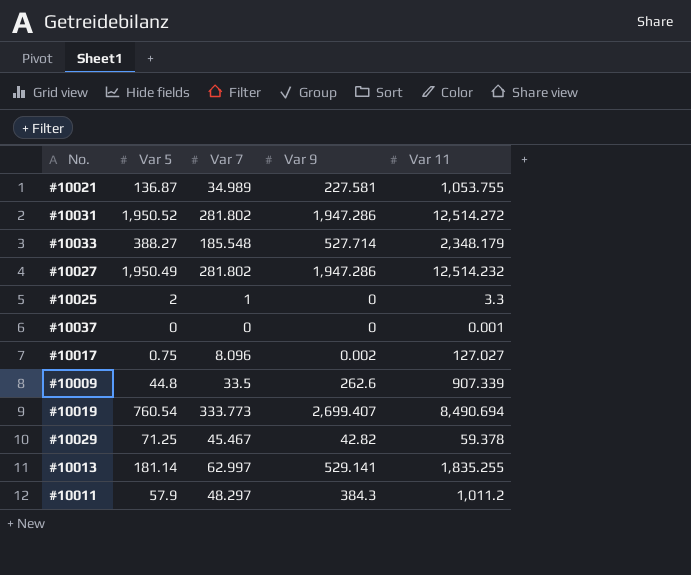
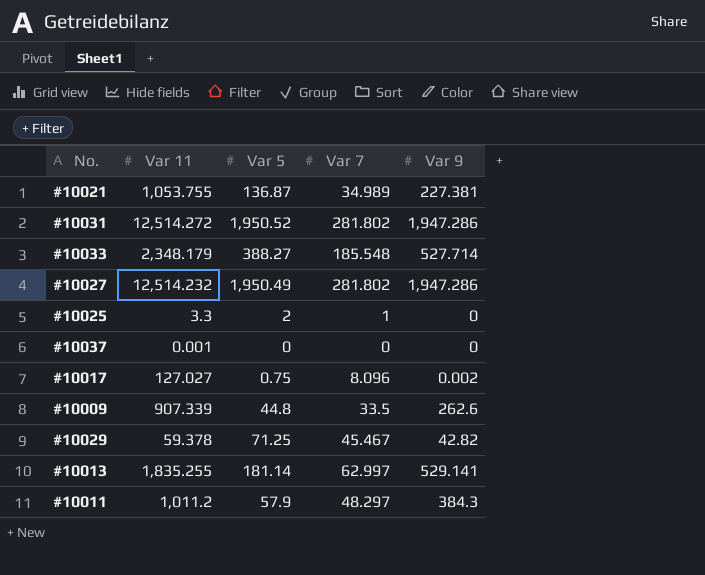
column Var 11 | position: 5 -> 2
row #10019: 760.54 | 333.773 | 2,699.407 | 8,490.694 -> none
#10021 | Var 9: 227.581 -> 227.381

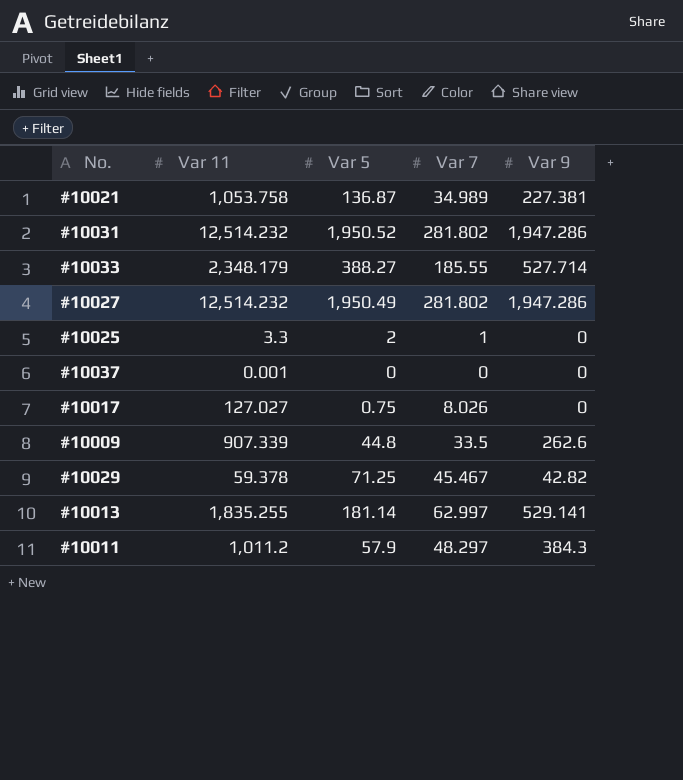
#10021 | Var 11: 1,053.755 -> 1,053.758
#10031 | Var 11: 12,514.272 -> 12,514.232
#10033 | Var 7: 185.548 -> 185.55
#10017 | Var 7: 8.096 -> 8.026
#10017 | Var 9: 0.002 -> 0

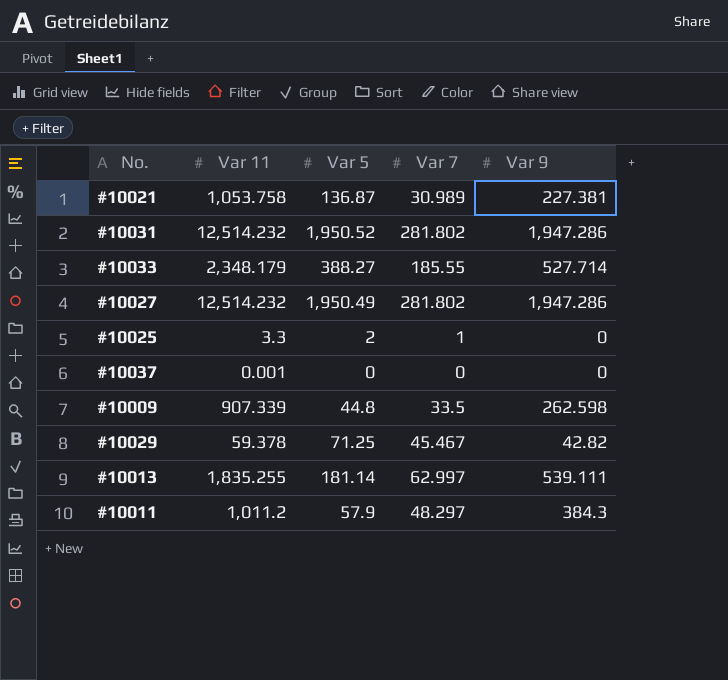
row #10017: 127.027 | 0.75 | 8.026 | 0 -> none
#10021 | Var 7: 34.989 -> 30.989
#10009 | Var 9: 262.6 -> 262.598
#10013 | Var 9: 529.141 -> 539.111

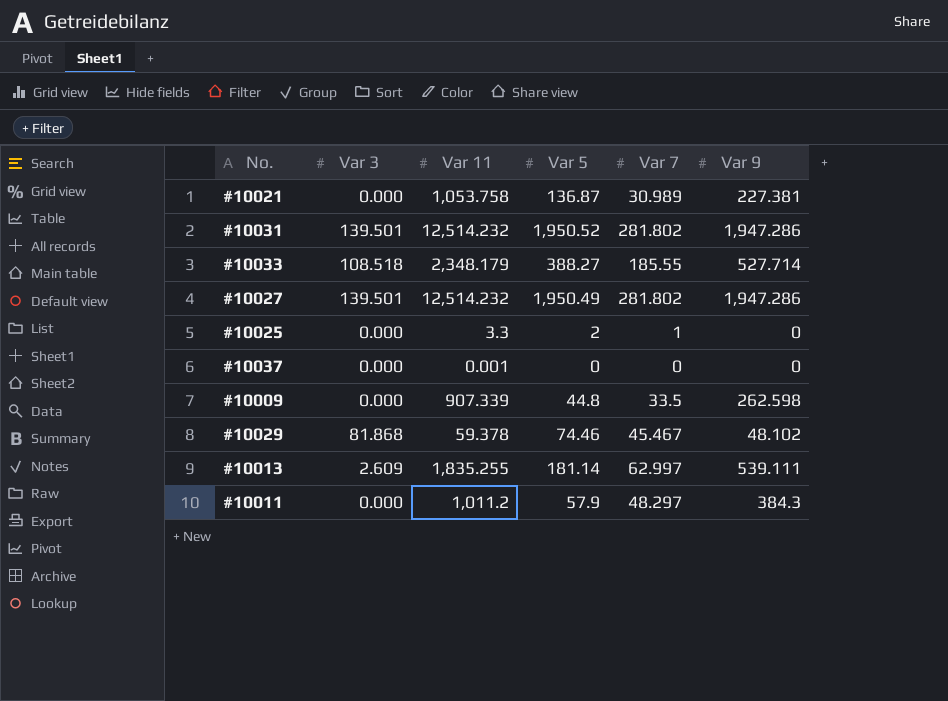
column Var 3 | position: none -> 2
#10029 | Var 5: 71.25 -> 74.46
#10029 | Var 9: 42.82 -> 48.102

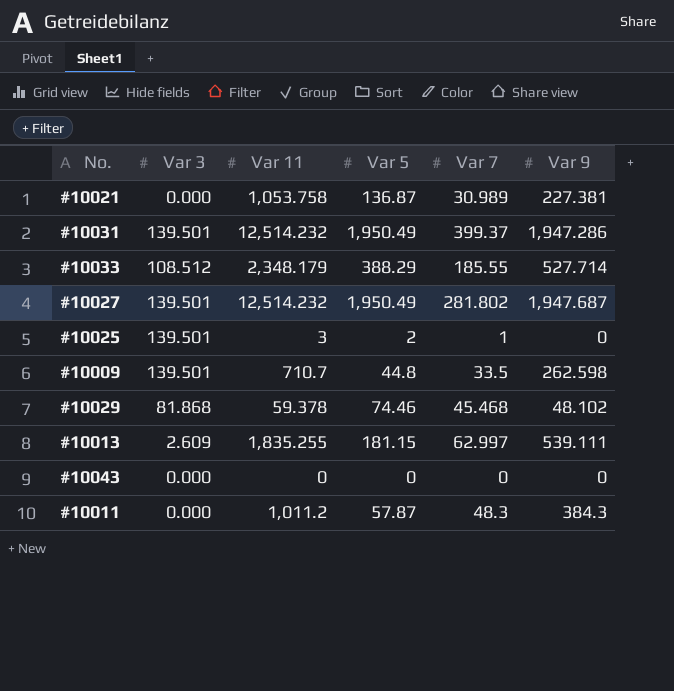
row #10037: 0.000 | 0.001 | 0 | 0 | 0 -> none
#10031 | Var 5: 1,950.52 -> 1,950.49
#10031 | Var 7: 281.802 -> 399.37
#10033 | Var 3: 108.518 -> 108.512
#10033 | Var 5: 388.27 -> 388.29
#10027 | Var 9: 1,947.286 -> 1,947.687
#10025 | Var 3: 0.000 -> 139.501
#10025 | Var 11: 3.3 -> 3
#10009 | Var 3: 0.000 -> 139.501
#10009 | Var 11: 907.339 -> 710.7
#10029 | Var 7: 45.467 -> 45.468
#10013 | Var 5: 181.14 -> 181.15
row #10043: none -> 0.000 | 0 | 0 | 0 | 0
#10011 | Var 5: 57.9 -> 57.87
#10011 | Var 7: 48.297 -> 48.3

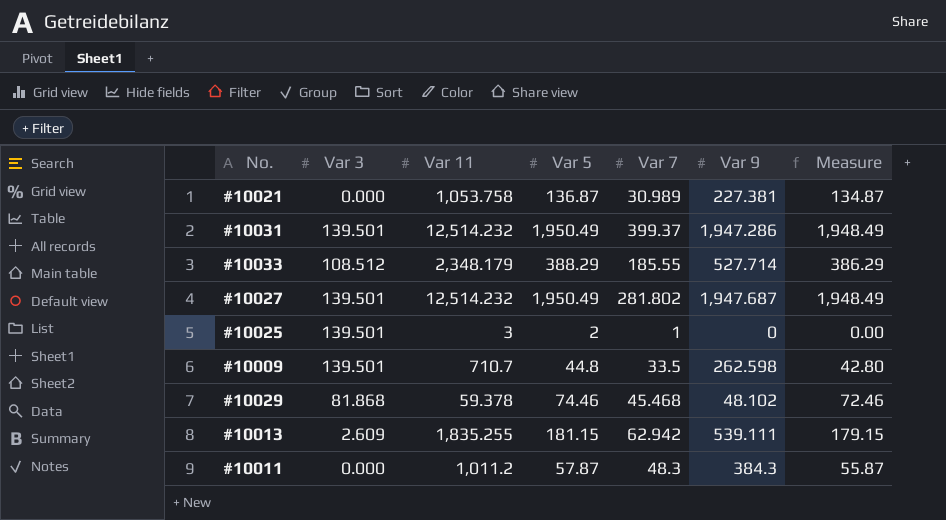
column Measure | formula: none -> [Var 5] - 2
row #10043: 0.000 | 0 | 0 | 0 | 0 -> none
#10013 | Var 7: 62.997 -> 62.942

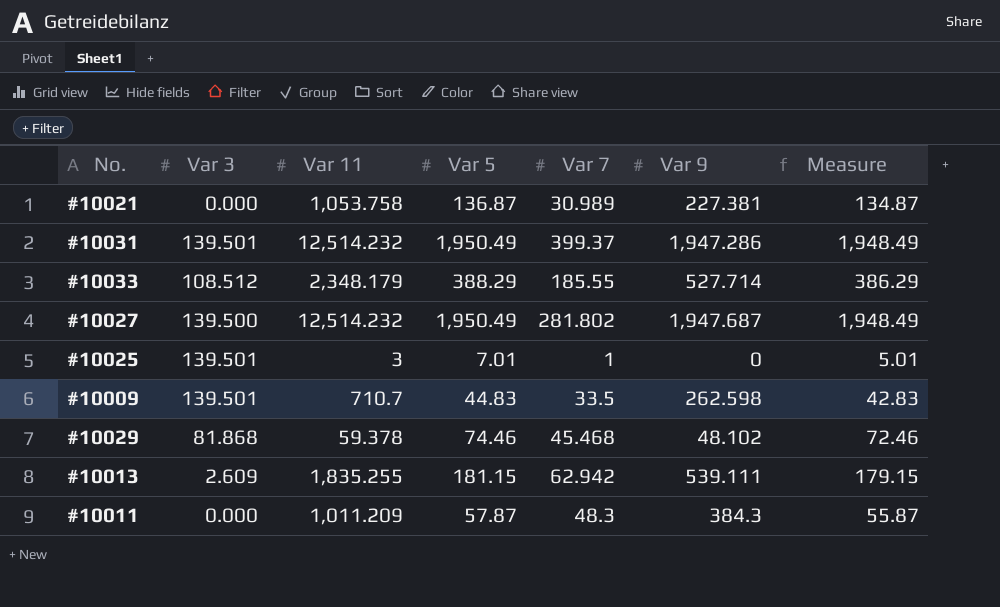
#10027 | Var 3: 139.501 -> 139.500
#10025 | Var 5: 2 -> 7.01
#10025 | Measure: 0.00 -> 5.01
#10009 | Var 5: 44.8 -> 44.83
#10009 | Measure: 42.80 -> 42.83
#10011 | Var 11: 1,011.2 -> 1,011.209

